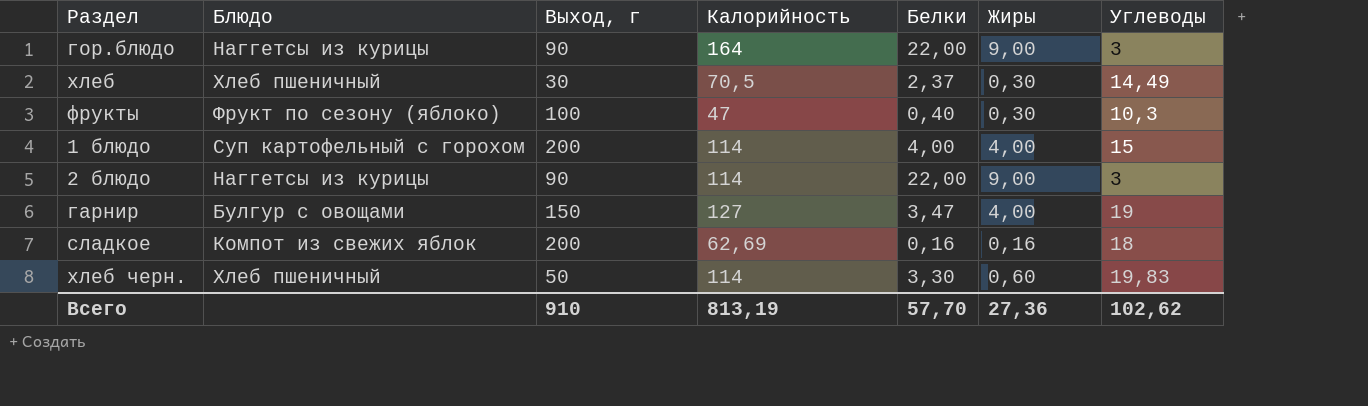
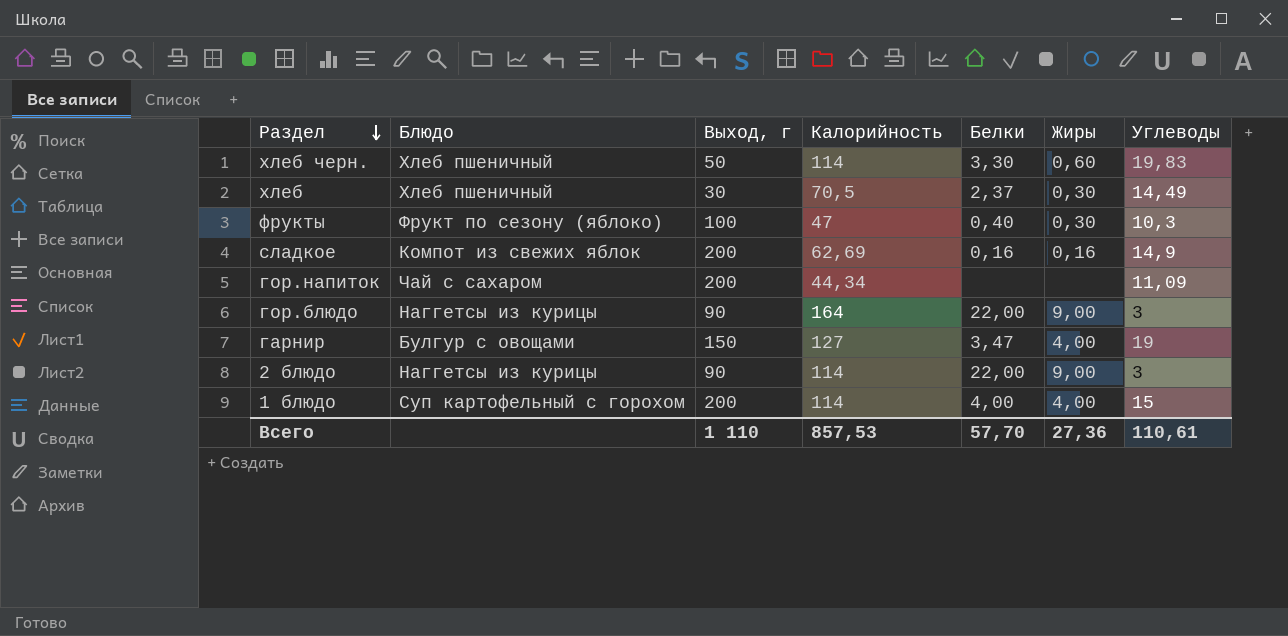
row order: none -> Раздел descending
сладкое | Углеводы: 18 -> 14,9
row гор.напиток: none -> Чай с сахаром | 200 | 44,34 | none | none | 11,09
Всего | Выход, г: 910 -> 1 110
Всего | Калорийность: 813,19 -> 857,53
Всего | Углеводы: 102,62 -> 110,61

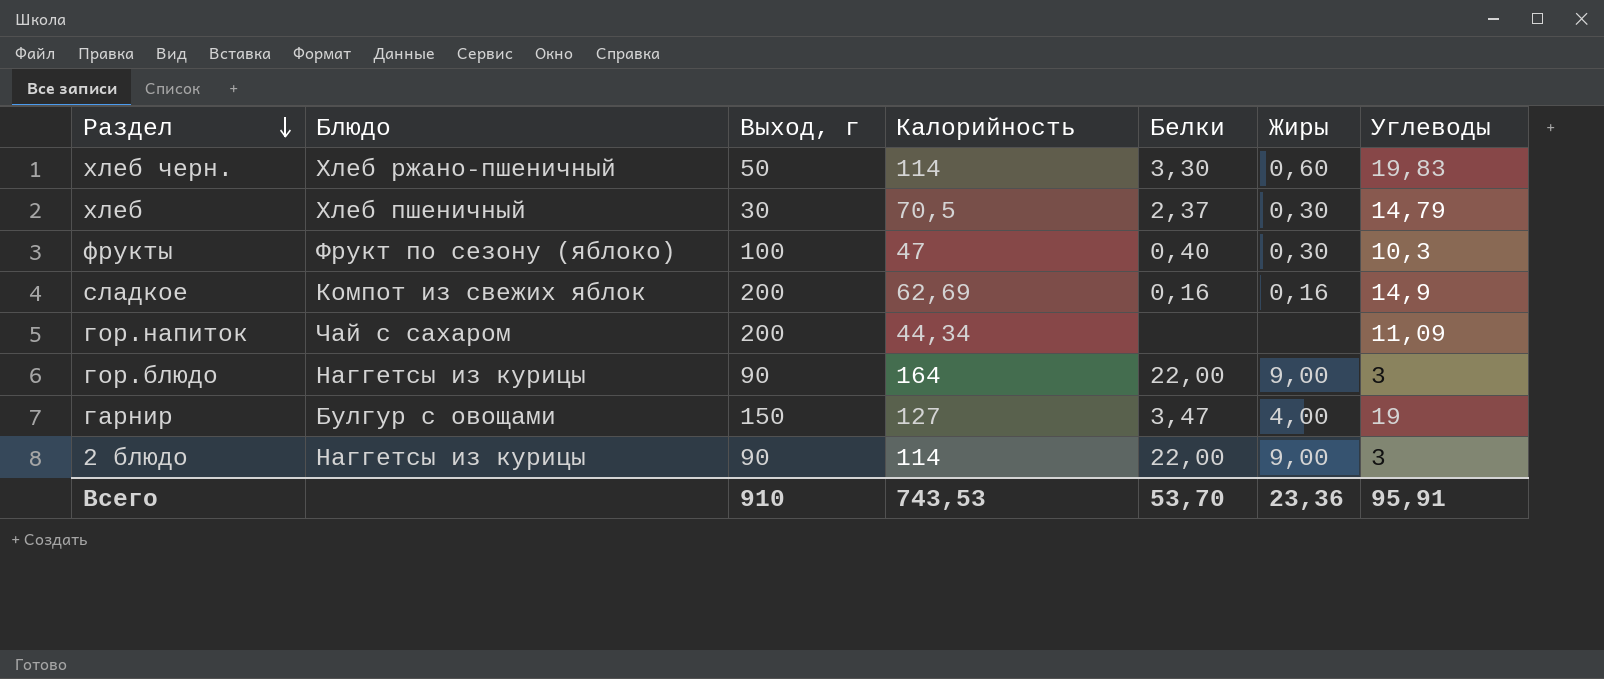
row 1 блюдо: Суп картофельный с горохом | 200 | 114 | 4,00 | 4,00 | 15 -> none
хлеб черн. | Блюдо: Хлеб пшеничный -> Хлеб ржано-пшеничный
хлеб | Углеводы: 14,49 -> 14,79
Всего | Выход, г: 1 110 -> 910
Всего | Калорийность: 857,53 -> 743,53
Всего | Белки: 57,70 -> 53,70
Всего | Жиры: 27,36 -> 23,36
Всего | Углеводы: 110,61 -> 95,91

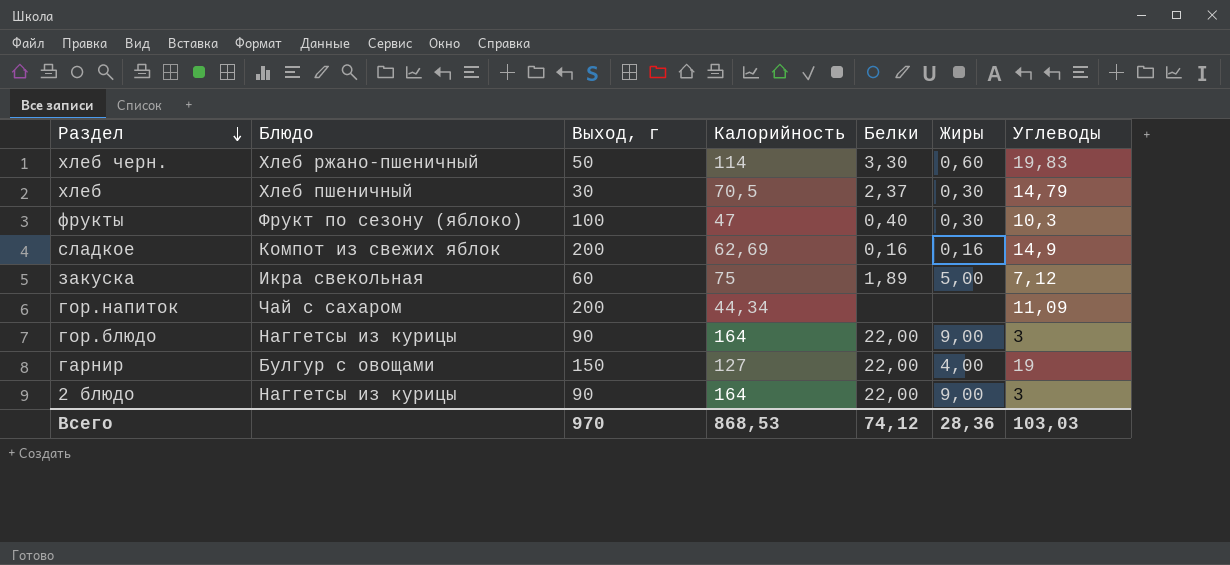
row закуска: none -> Икра свекольная | 60 | 75 | 1,89 | 5,00 | 7,12
гарнир | Белки: 3,47 -> 22,00
2 блюдо | Калорийность: 114 -> 164
Всего | Выход, г: 910 -> 970
Всего | Калорийность: 743,53 -> 868,53
Всего | Белки: 53,70 -> 74,12
Всего | Жиры: 23,36 -> 28,36
Всего | Углеводы: 95,91 -> 103,03

